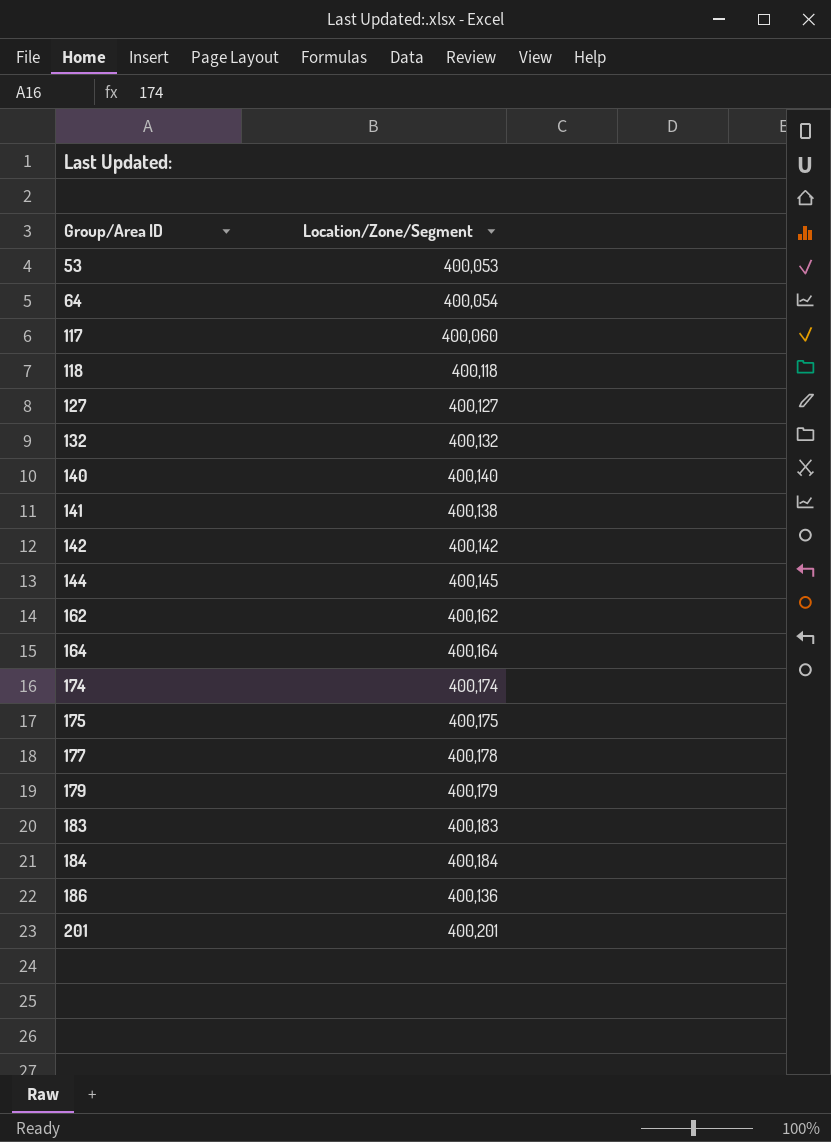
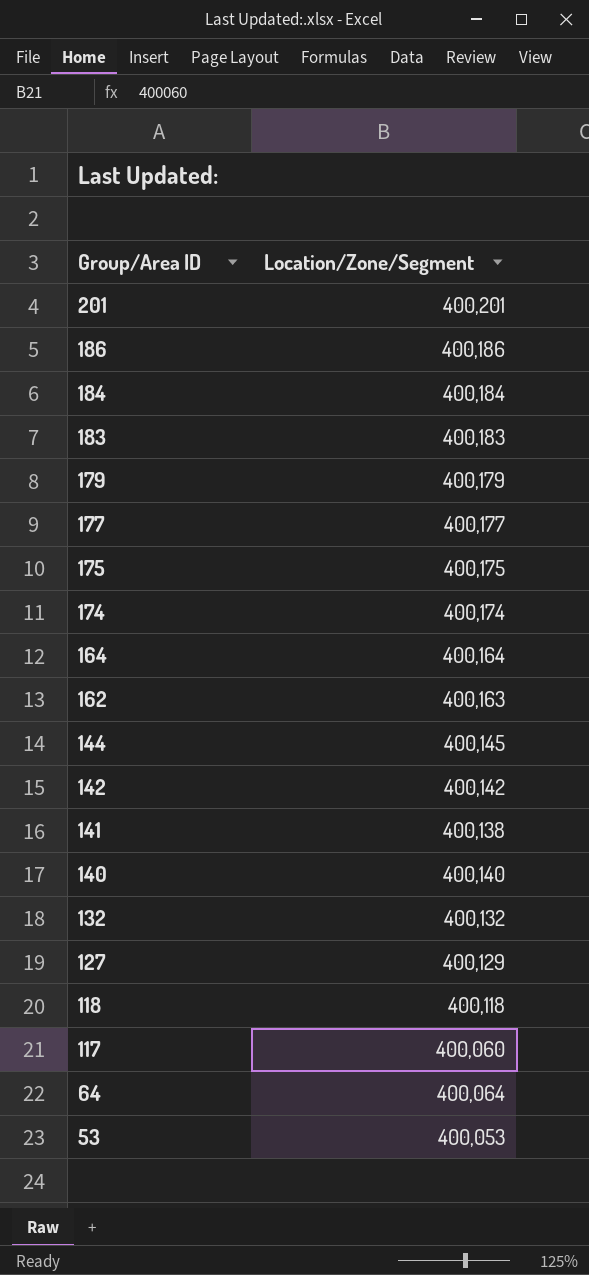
row order: Group/Area ID ascending -> Group/Area ID descending
186 | Location/Zone/Segment: 400,136 -> 400,186
177 | Location/Zone/Segment: 400,178 -> 400,177
162 | Location/Zone/Segment: 400,162 -> 400,163
127 | Location/Zone/Segment: 400,127 -> 400,129
64 | Location/Zone/Segment: 400,054 -> 400,064

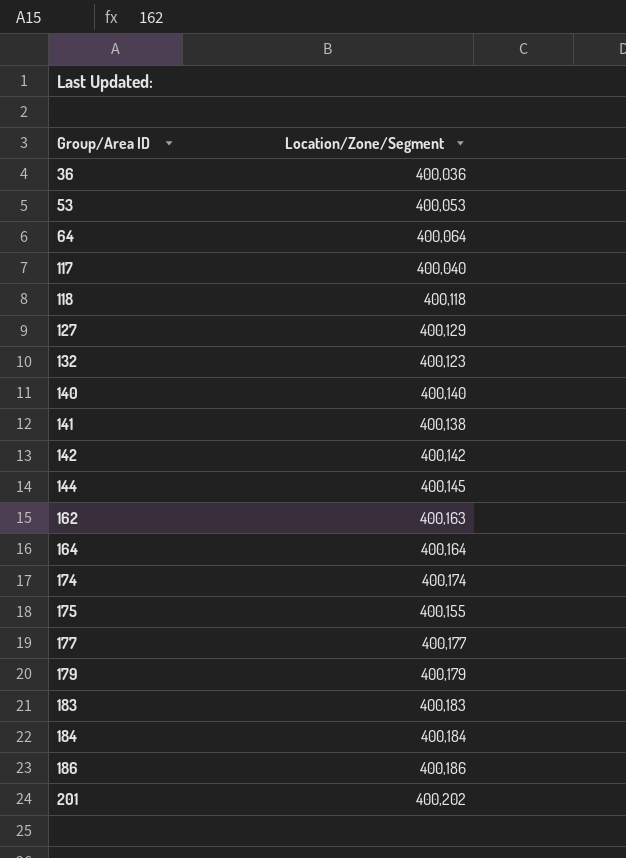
row order: Group/Area ID descending -> Group/Area ID ascending
row 36: none -> 400,036
117 | Location/Zone/Segment: 400,060 -> 400,040
132 | Location/Zone/Segment: 400,132 -> 400,123
175 | Location/Zone/Segment: 400,175 -> 400,155
201 | Location/Zone/Segment: 400,201 -> 400,202

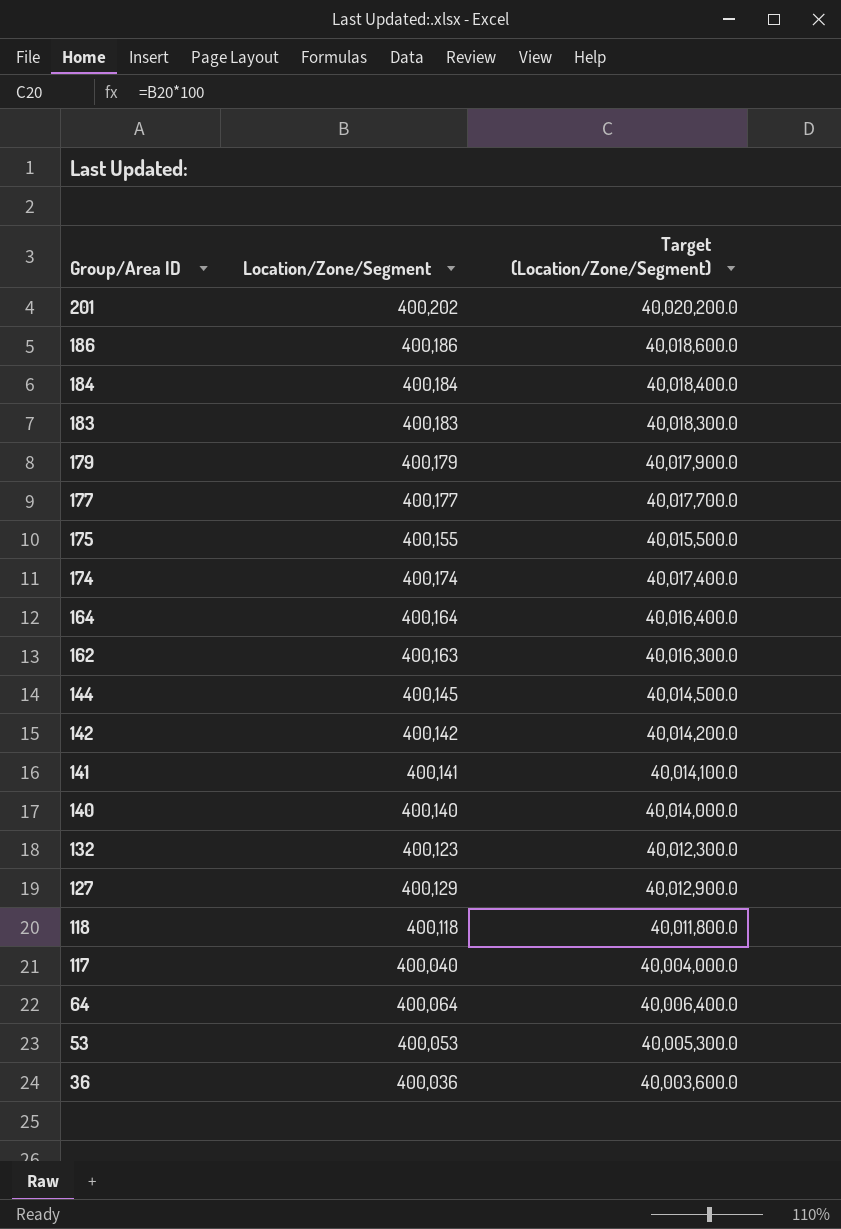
row order: Group/Area ID ascending -> Group/Area ID descending
column Target (Location/Zone/Segment) | formula: none -> [Location/Zone/Segment] * 100
141 | Location/Zone/Segment: 400,138 -> 400,141

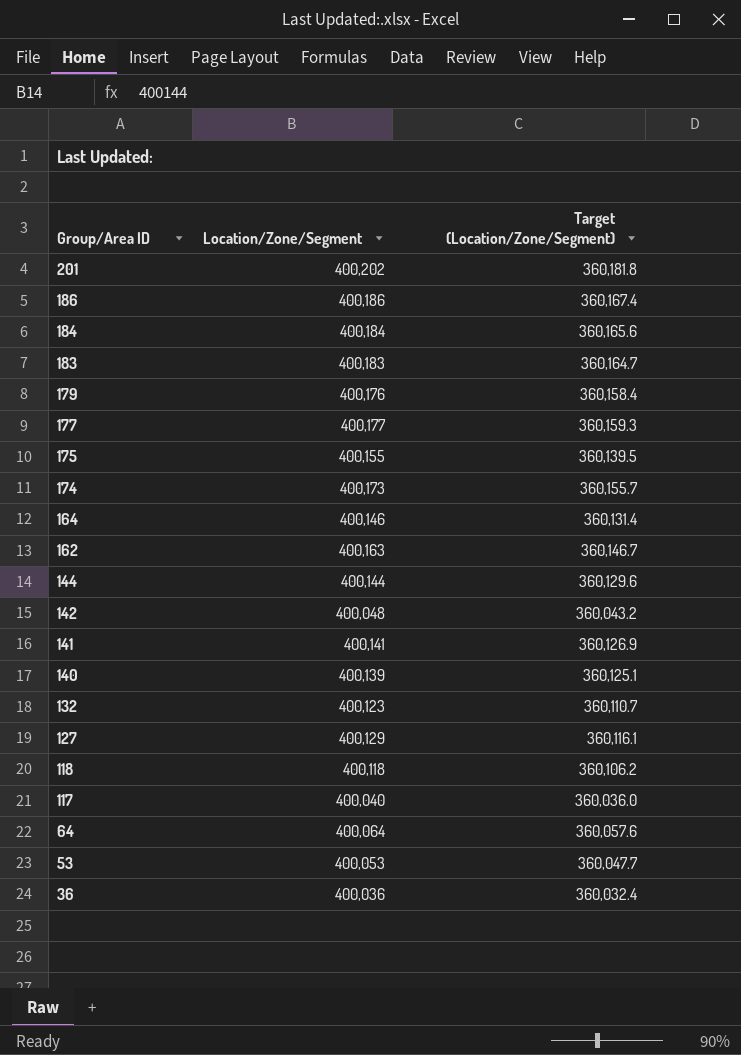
column Target (Location/Zone/Segment) | formula: [Location/Zone/Segment] * 100 -> [Location/Zone/Segment] * 0.9
179 | Location/Zone/Segment: 400,179 -> 400,176
174 | Location/Zone/Segment: 400,174 -> 400,173
164 | Location/Zone/Segment: 400,164 -> 400,146
144 | Location/Zone/Segment: 400,145 -> 400,144
142 | Location/Zone/Segment: 400,142 -> 400,048
140 | Location/Zone/Segment: 400,140 -> 400,139

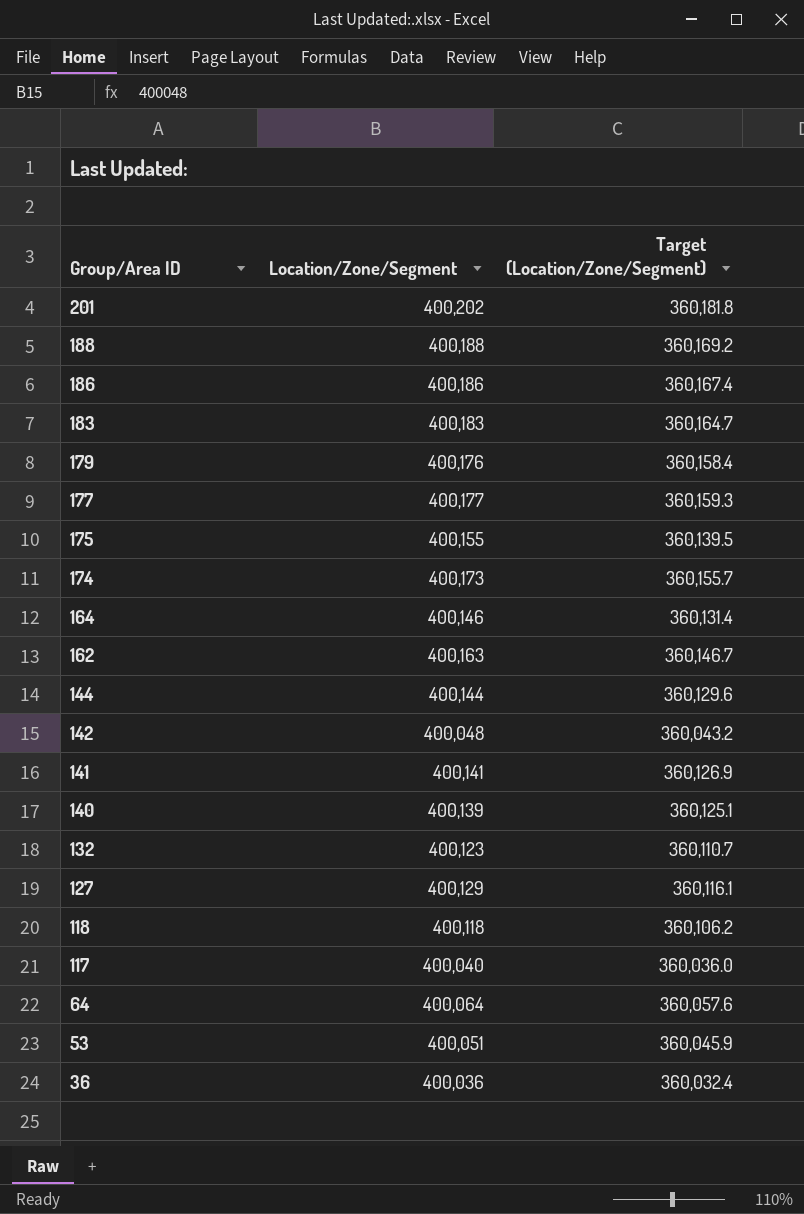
row 184: 400,184 | 360,165.6 -> none
row 188: none -> 400,188 | 360,169.2
53 | Location/Zone/Segment: 400,053 -> 400,051
53 | Target (Location/Zone/Segment): 360,047.7 -> 360,045.9

